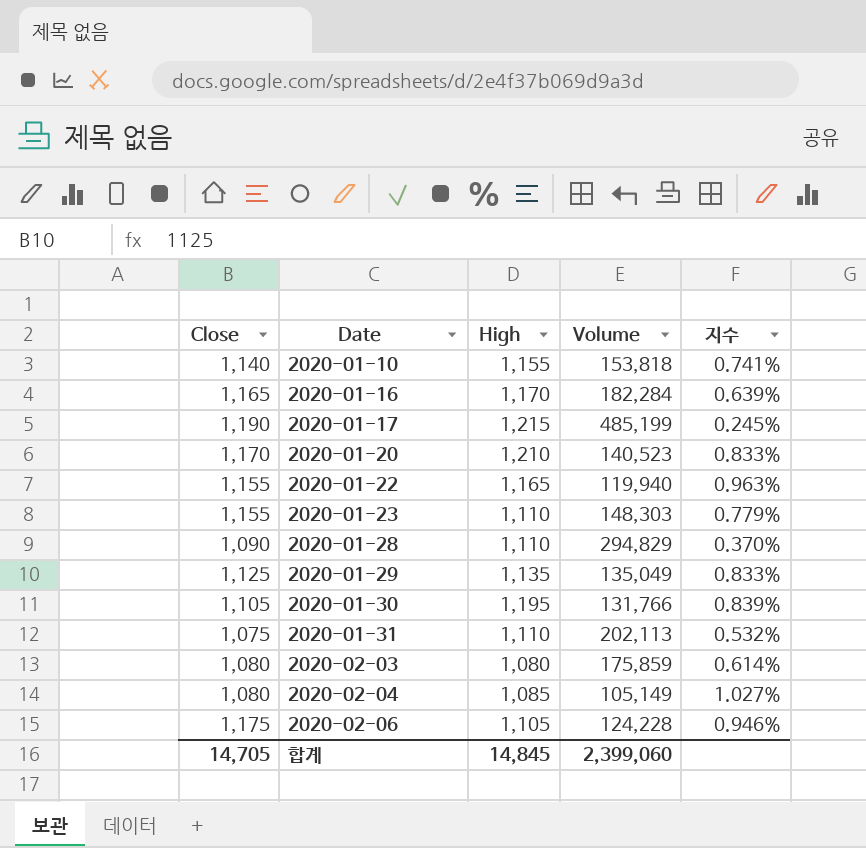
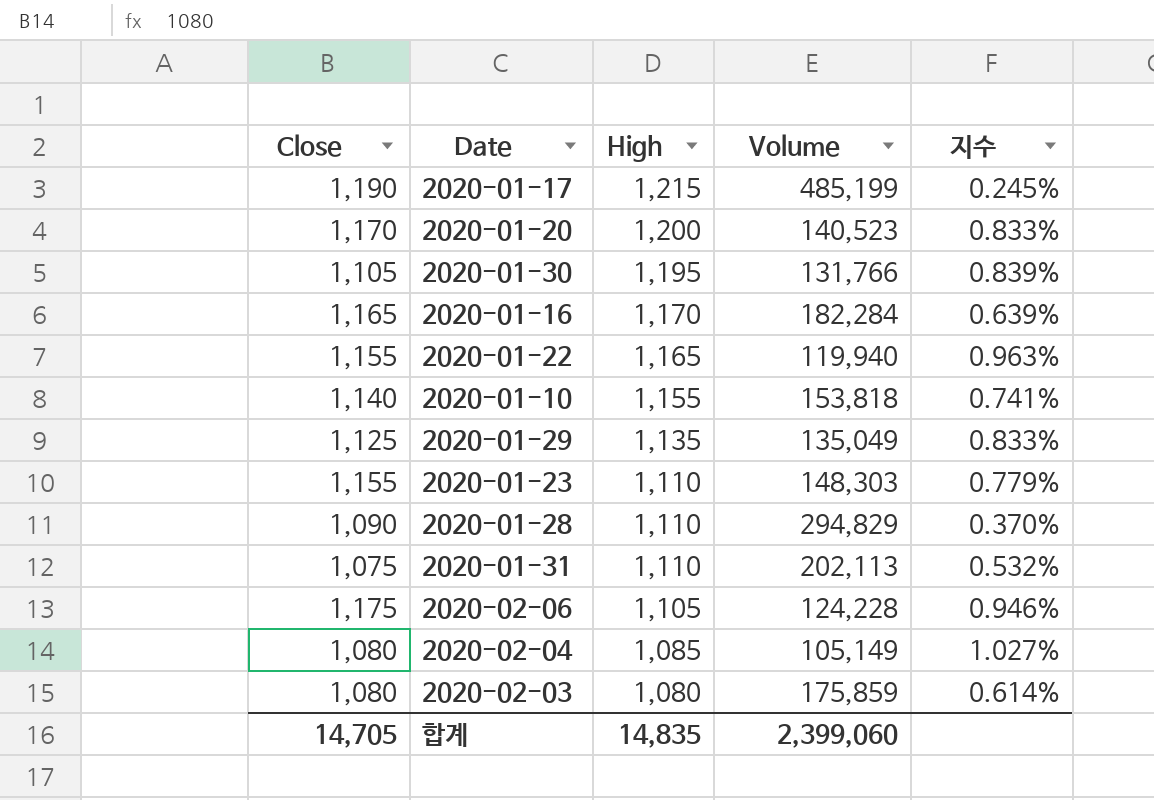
row order: Date ascending -> High descending
2020-01-20 | High: 1,210 -> 1,200
합계 | High: 14,845 -> 14,835

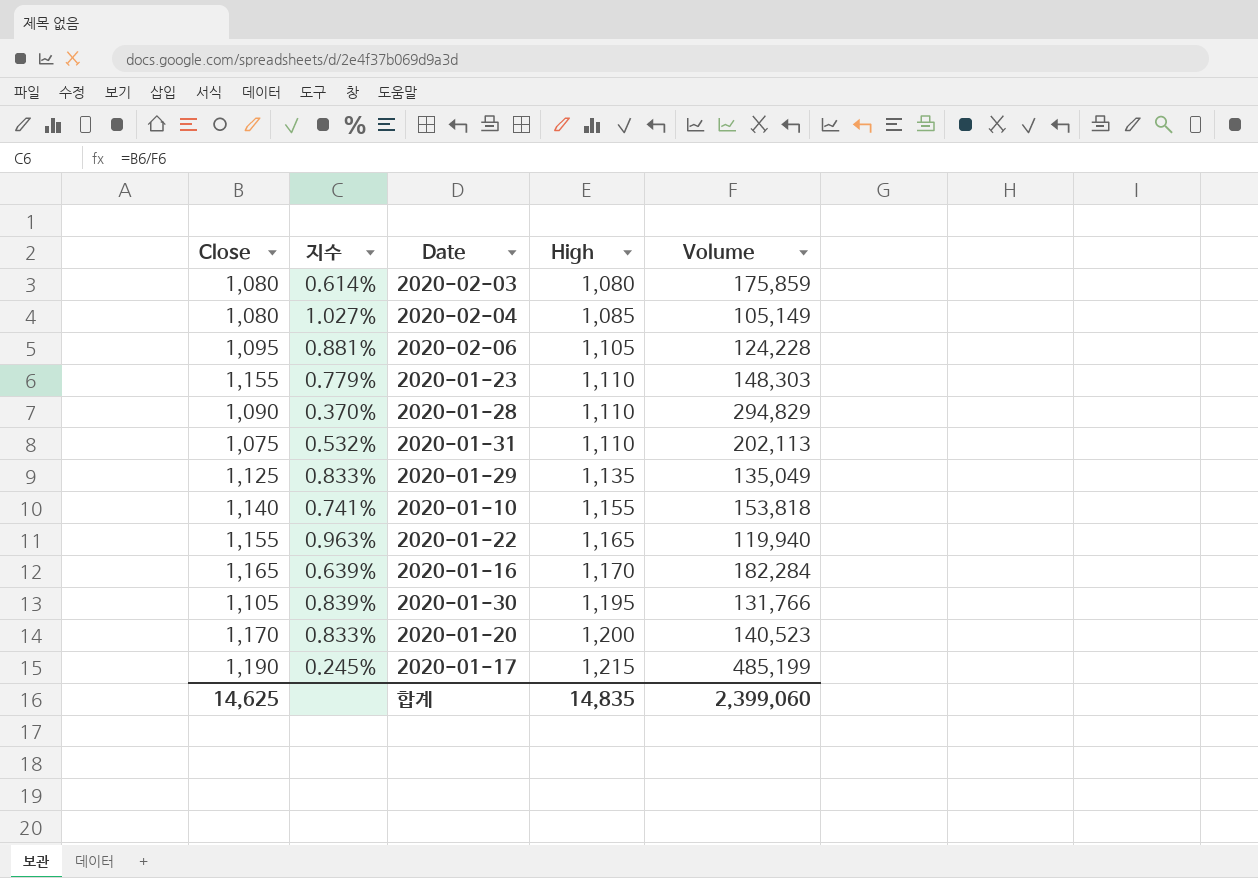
row order: High descending -> High ascending
column 지수 | position: 5 -> 2
2020-02-06 | Close: 1,175 -> 1,095
2020-02-06 | 지수: 0.946% -> 0.881%
합계 | Close: 14,705 -> 14,625

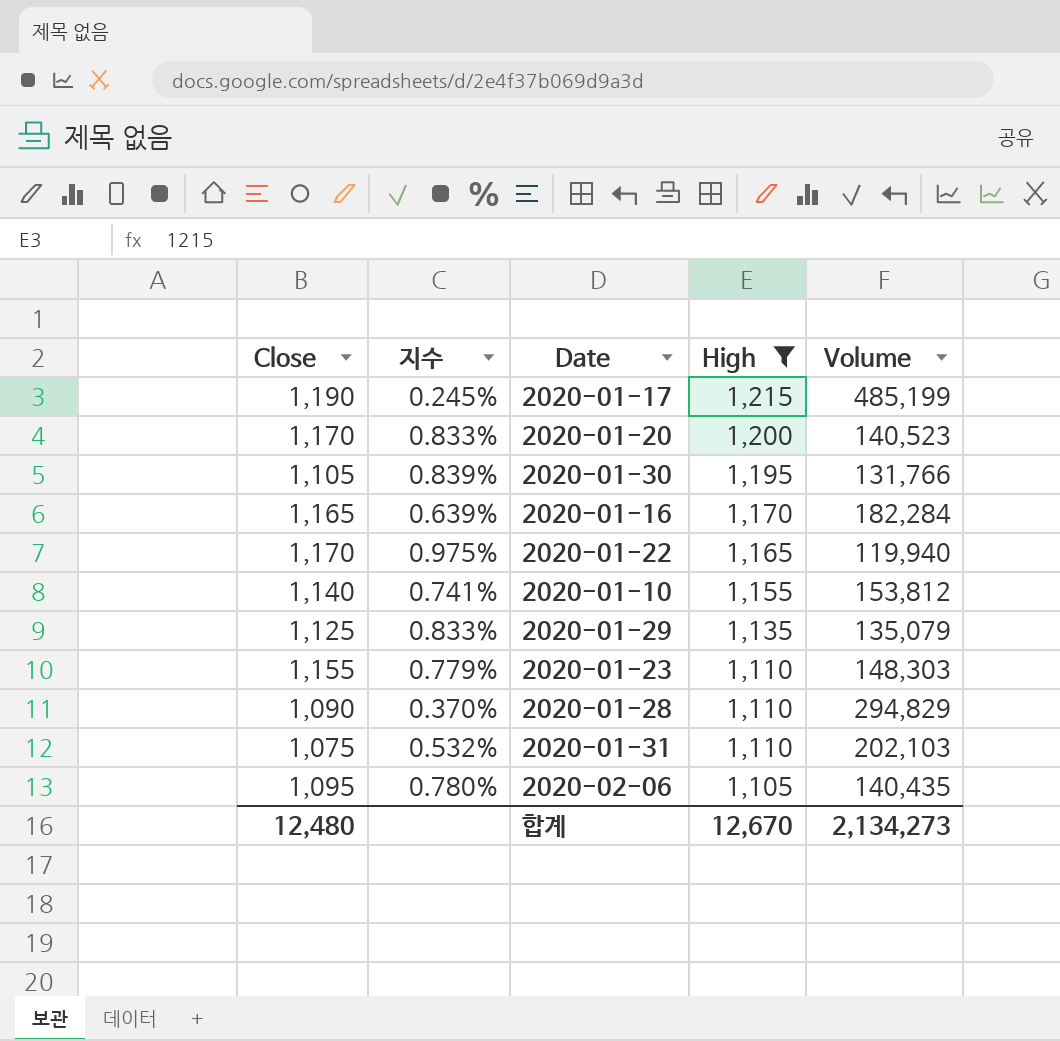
filter: none -> High >= 1,105
row order: High ascending -> High descending
2020-01-22 | Close: 1,155 -> 1,170
2020-01-22 | 지수: 0.963% -> 0.975%
2020-01-10 | Volume: 153,818 -> 153,812
2020-01-29 | Volume: 135,049 -> 135,079
2020-01-31 | Volume: 202,113 -> 202,103
2020-02-06 | 지수: 0.881% -> 0.780%
2020-02-06 | Volume: 124,228 -> 140,435
합계 | Close: 14,625 -> 12,480
합계 | High: 14,835 -> 12,670
합계 | Volume: 2,399,060 -> 2,134,273

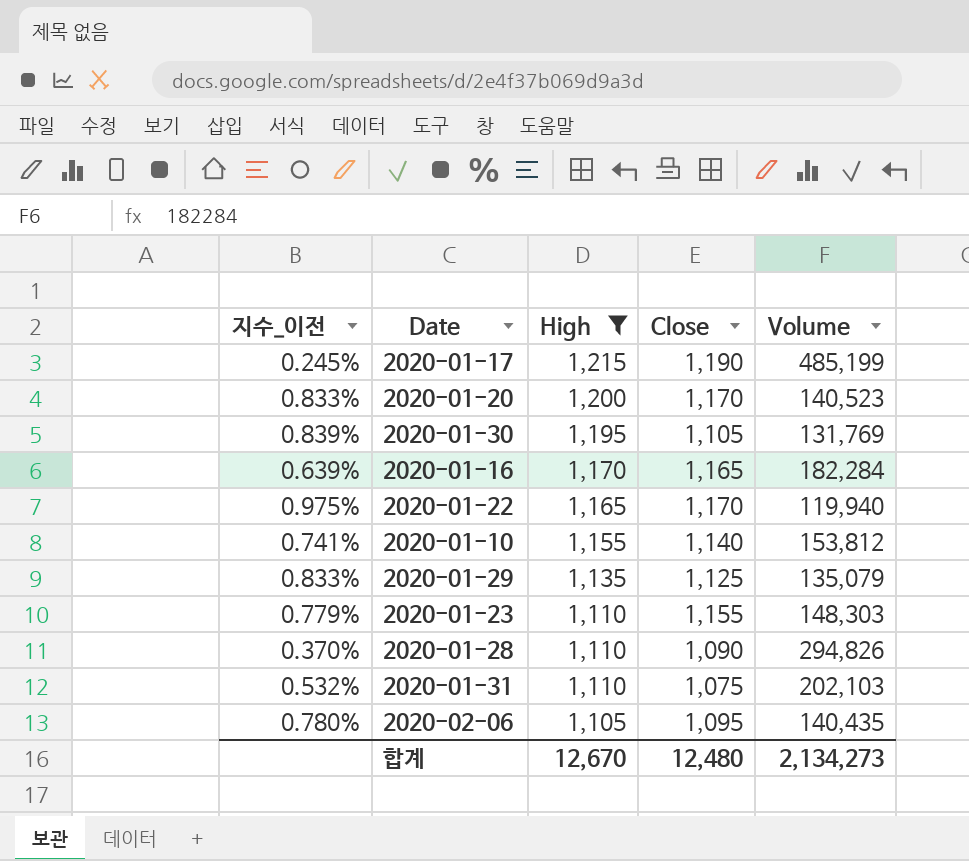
column name: 지수 -> 지수_이전
column Close | position: 1 -> 4
2020-01-30 | Volume: 131,766 -> 131,769
2020-01-28 | Volume: 294,829 -> 294,826

